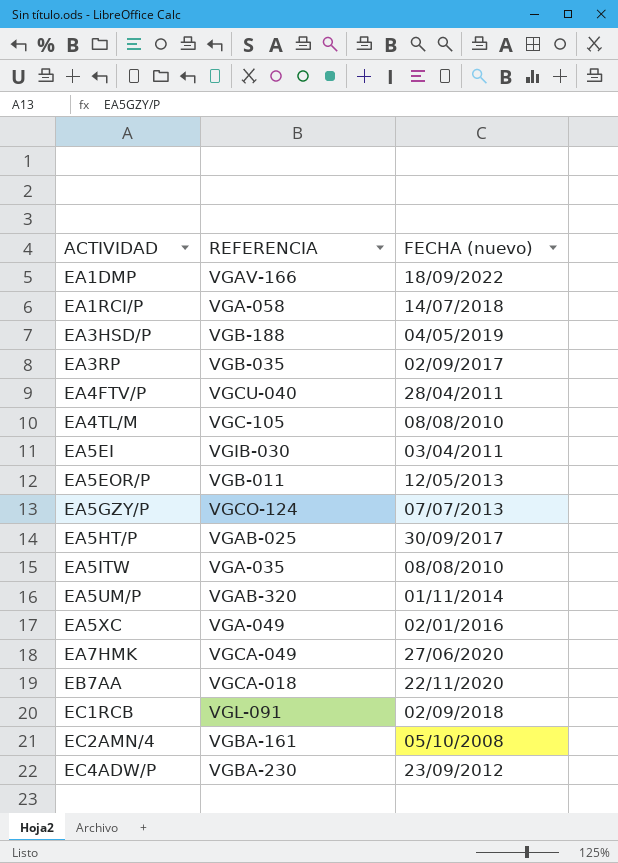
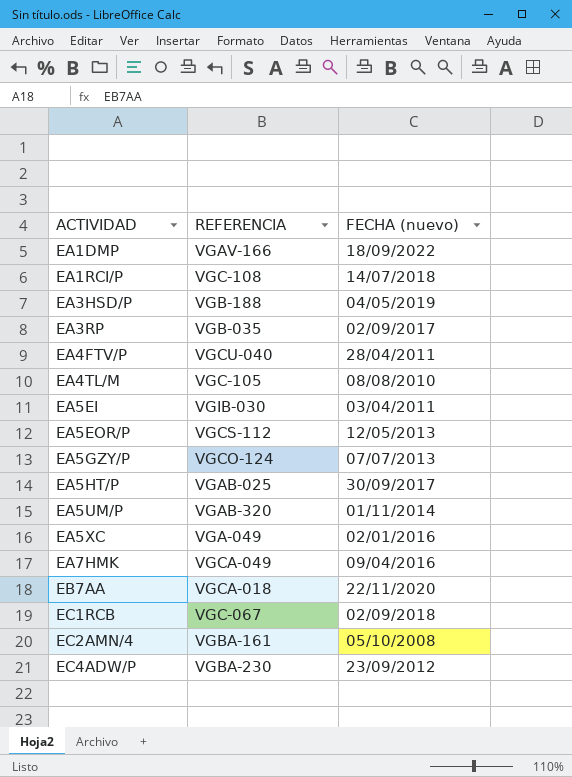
row EA5ITW: VGA-035 | 08/08/2010 -> none
EA1RCI/P | REFERENCIA: VGA-058 -> VGC-108
EA5EOR/P | REFERENCIA: VGB-011 -> VGCS-112
EA7HMK | FECHA (nuevo): 27/06/2020 -> 09/04/2016
EC1RCB | REFERENCIA: VGL-091 -> VGC-067

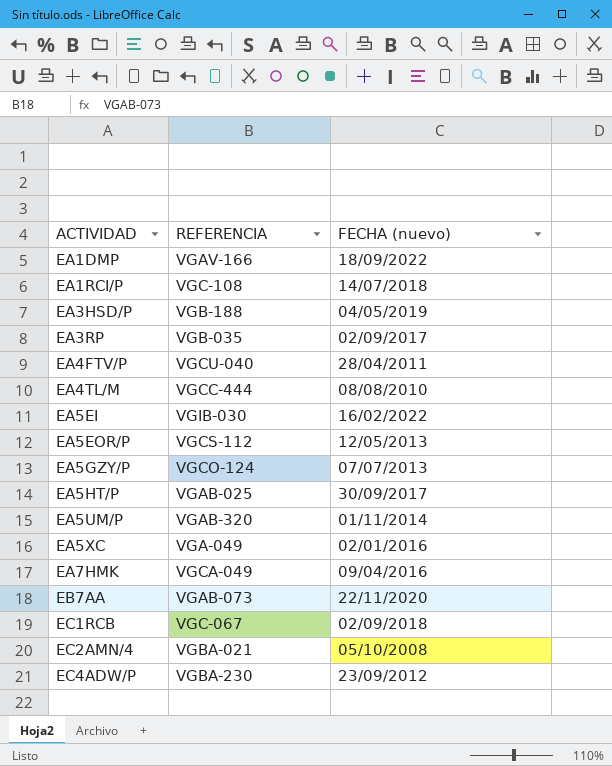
EA4TL/M | REFERENCIA: VGC-105 -> VGCC-444
EA5EI | FECHA (nuevo): 03/04/2011 -> 16/02/2022
EB7AA | REFERENCIA: VGCA-018 -> VGAB-073
EC2AMN/4 | REFERENCIA: VGBA-161 -> VGBA-021

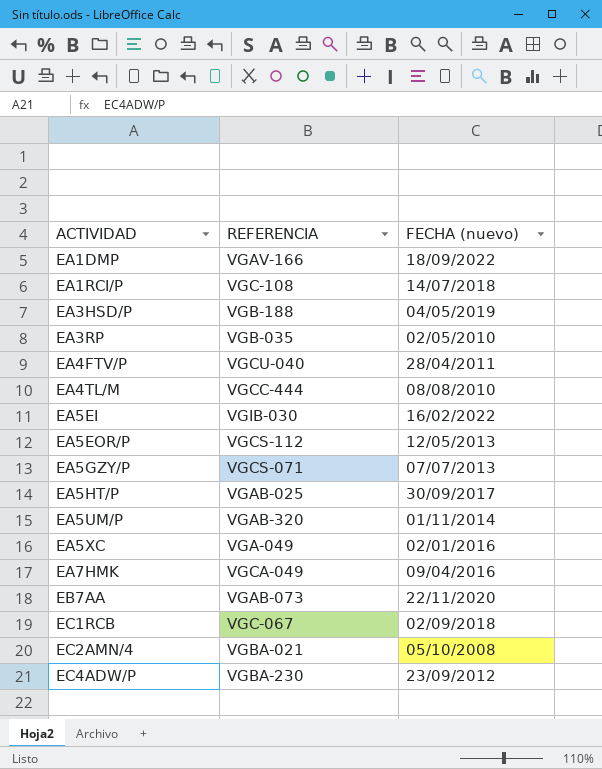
EA3RP | FECHA (nuevo): 02/09/2017 -> 02/05/2010
EA5GZY/P | REFERENCIA: VGCO-124 -> VGCS-071

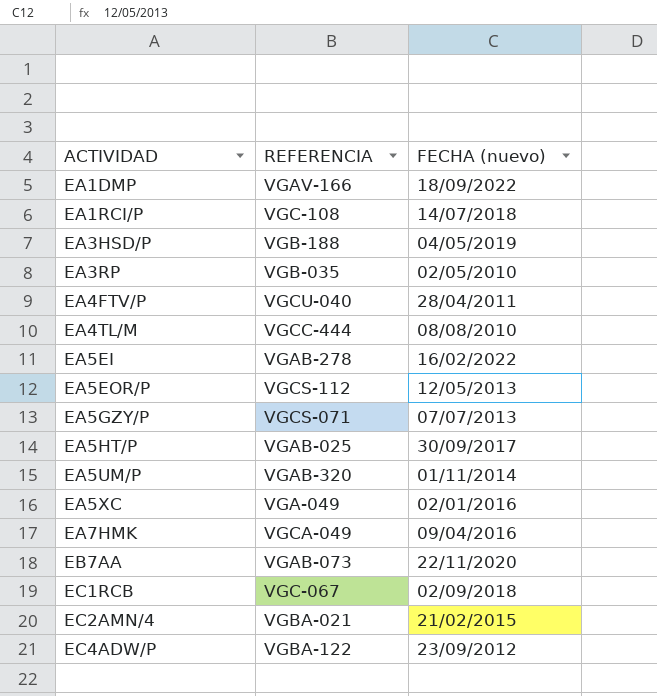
EA5EI | REFERENCIA: VGIB-030 -> VGAB-278
EC2AMN/4 | FECHA (nuevo): 05/10/2008 -> 21/02/2015
EC4ADW/P | REFERENCIA: VGBA-230 -> VGBA-122

